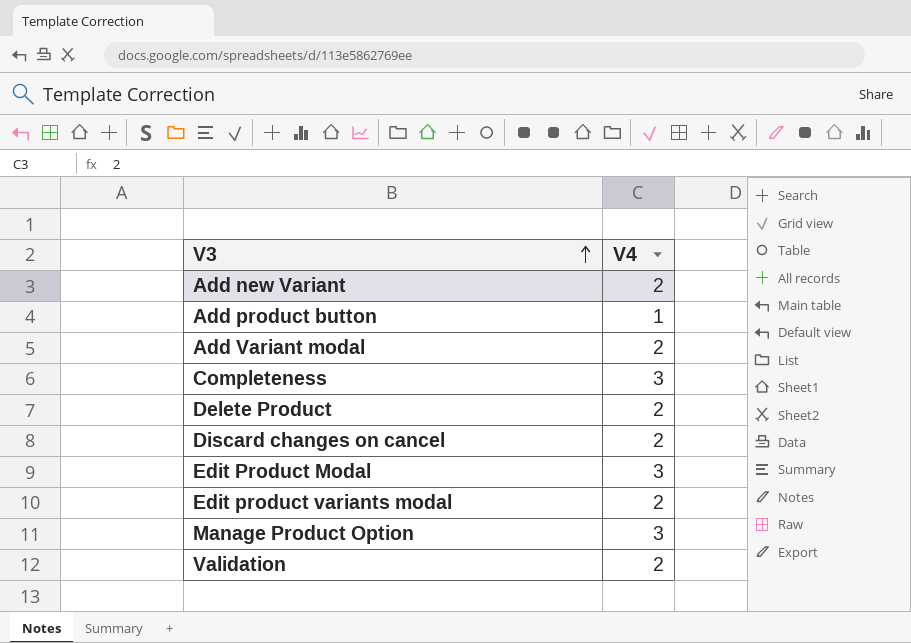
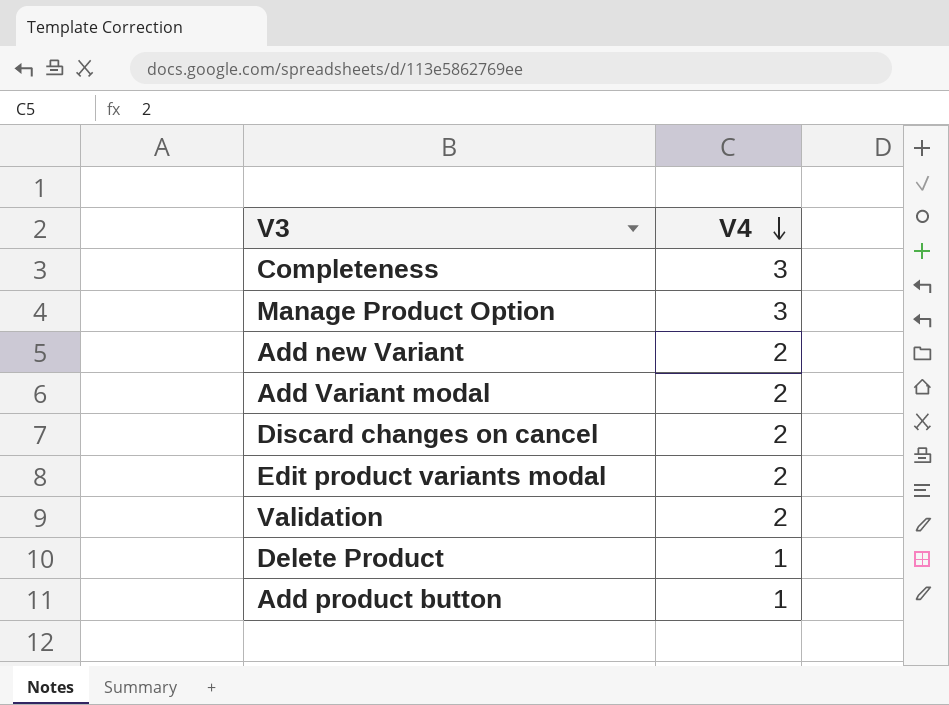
row order: V3 ascending -> V4 descending
row Edit Product Modal: 3 -> none
Delete Product | V4: 2 -> 1

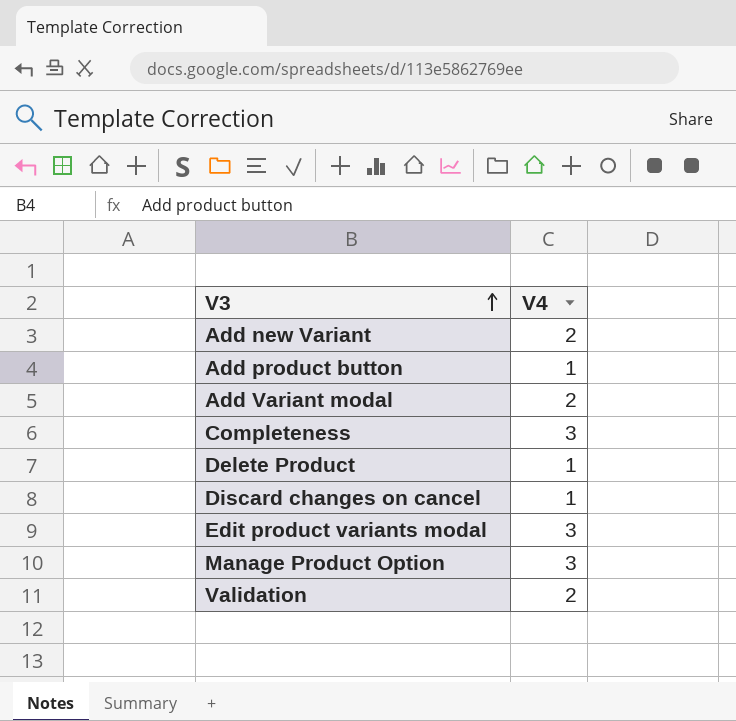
row order: V4 descending -> V3 ascending
Discard changes on cancel | V4: 2 -> 1
Edit product variants modal | V4: 2 -> 3

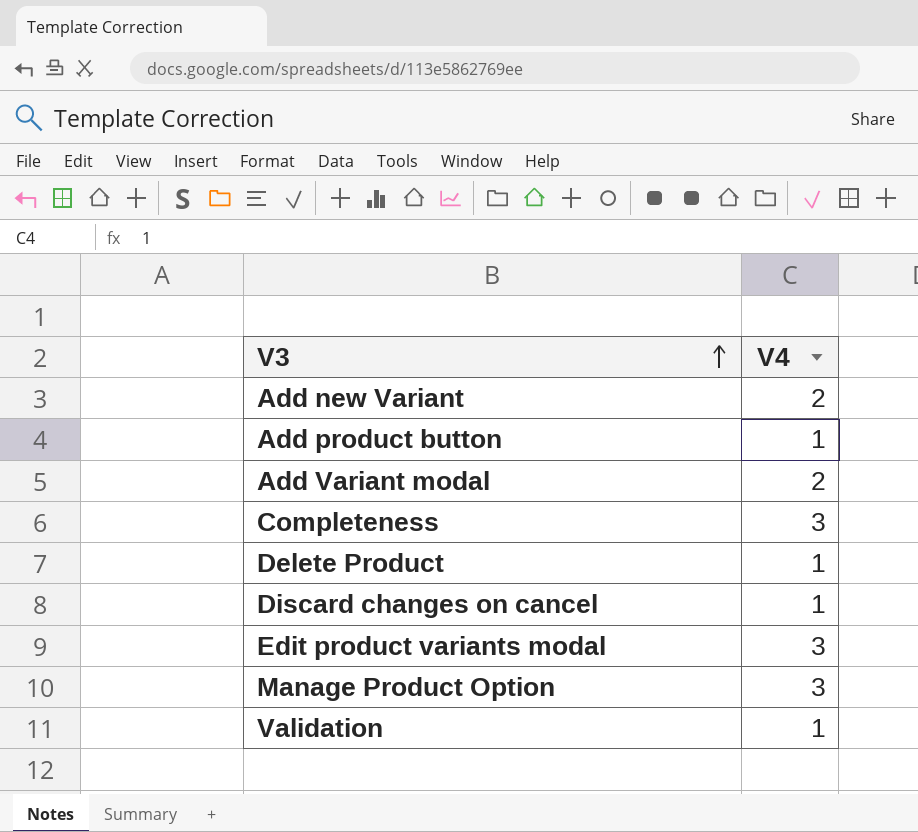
Validation | V4: 2 -> 1

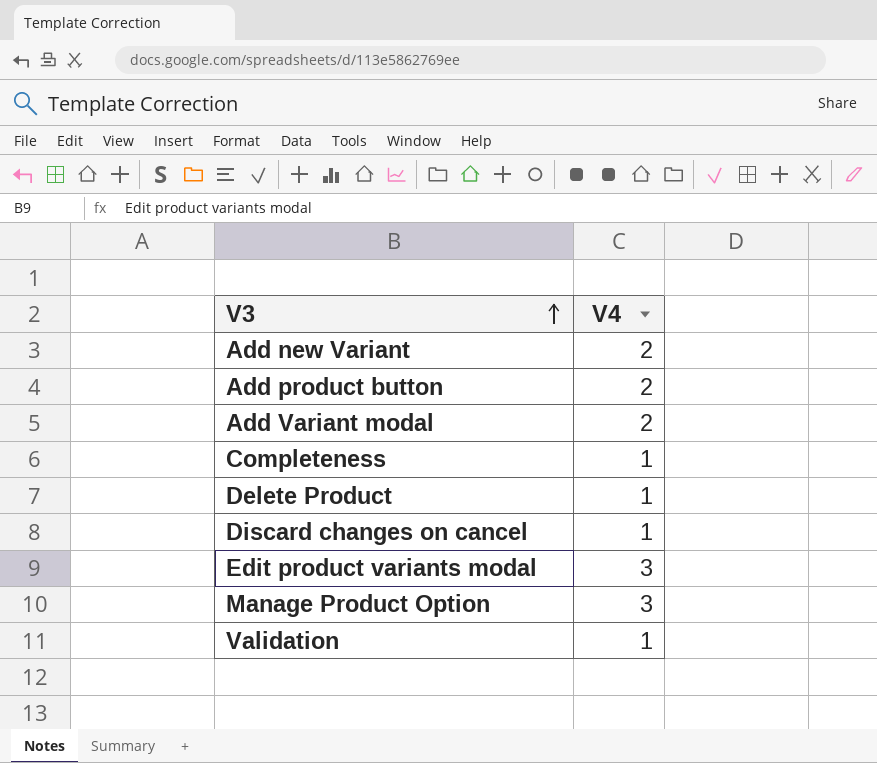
Add product button | V4: 1 -> 2
Completeness | V4: 3 -> 1

